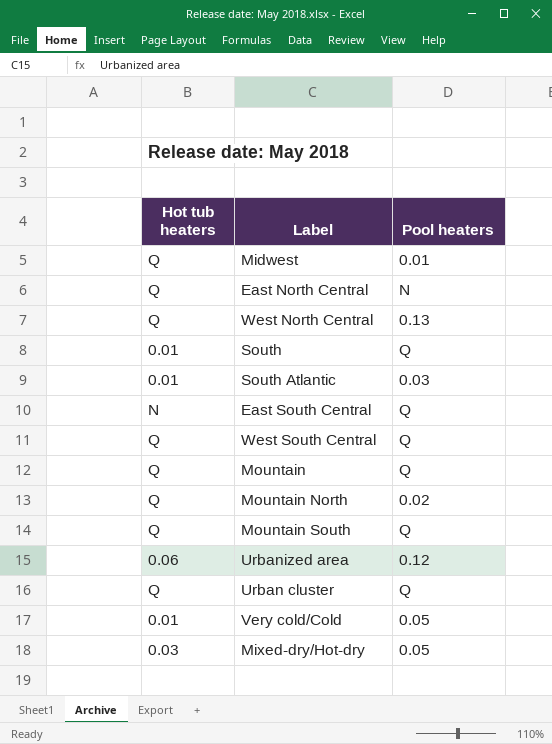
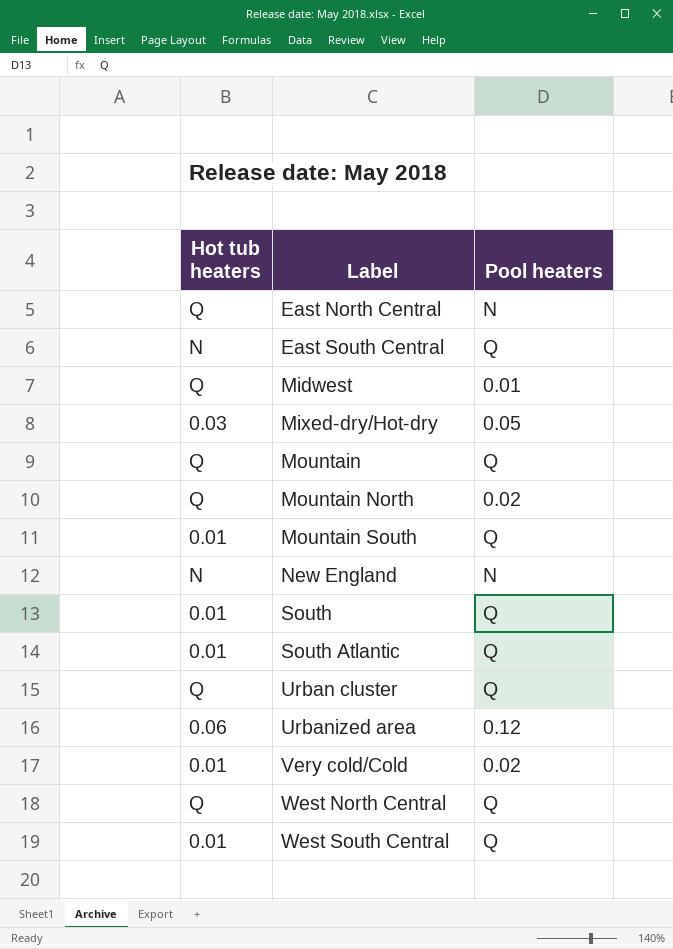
row order: none -> Label ascending
Mountain South | Hot tub heaters: Q -> 0.01
row New England: none -> N | N
South Atlantic | Pool heaters: 0.03 -> Q
Very cold/Cold | Pool heaters: 0.05 -> 0.02
West North Central | Pool heaters: 0.13 -> Q
West South Central | Hot tub heaters: Q -> 0.01

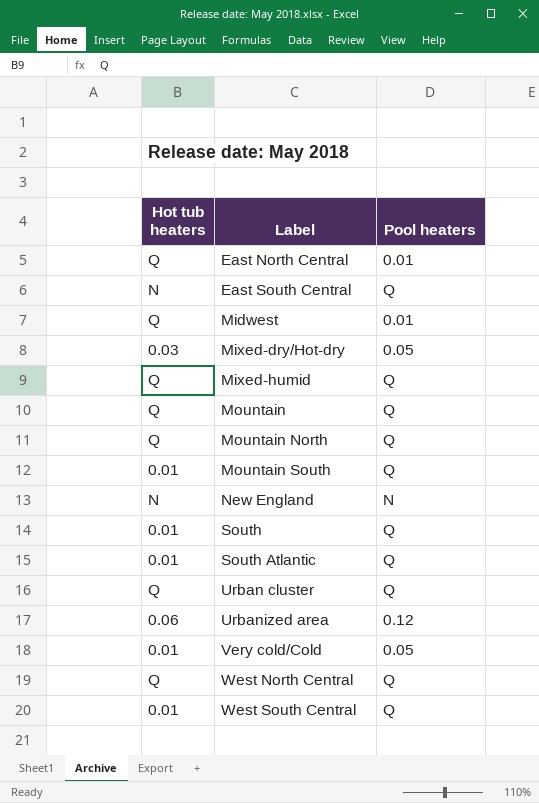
East North Central | Pool heaters: N -> 0.01
row Mixed-humid: none -> Q | Q
Mountain North | Pool heaters: 0.02 -> Q
Very cold/Cold | Pool heaters: 0.02 -> 0.05

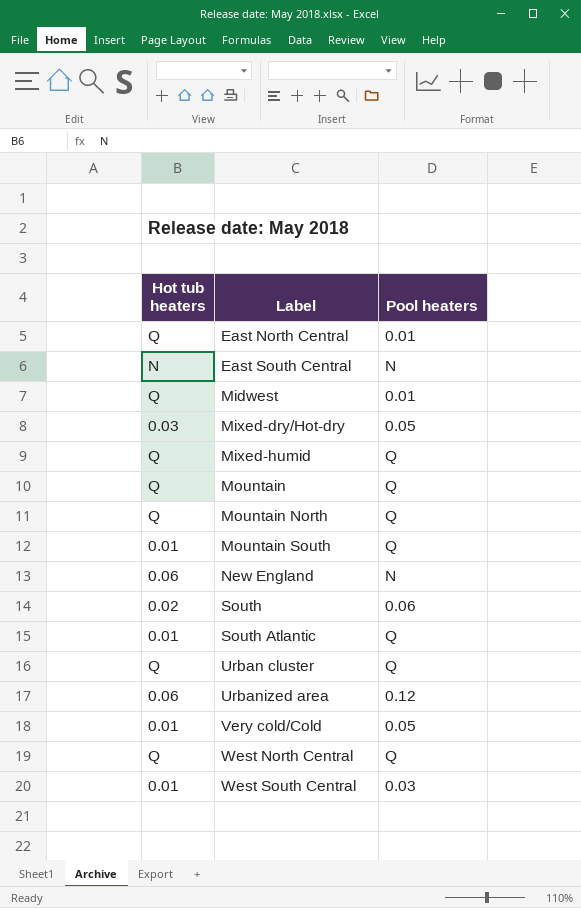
East South Central | Pool heaters: Q -> N
New England | Hot tub heaters: N -> 0.06
South | Hot tub heaters: 0.01 -> 0.02
South | Pool heaters: Q -> 0.06
West South Central | Pool heaters: Q -> 0.03

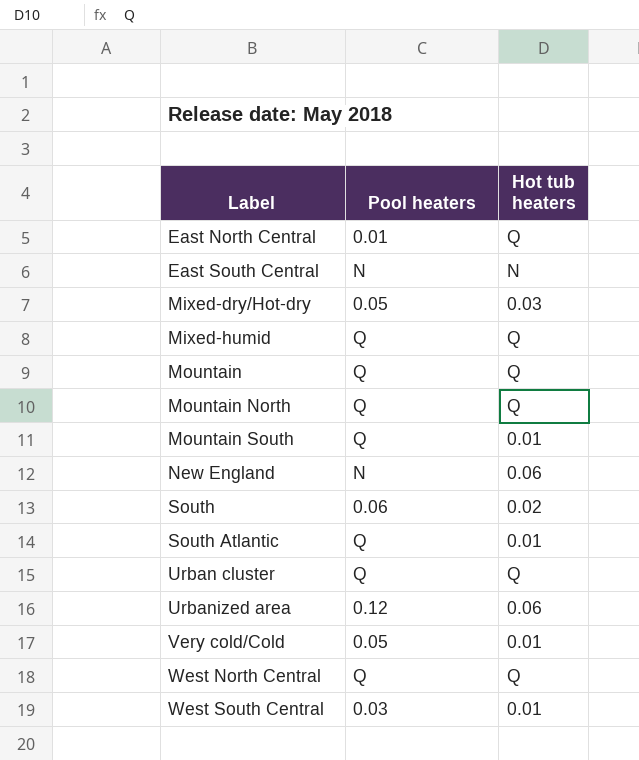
column Hot tub heaters | position: 1 -> 3
row Midwest: Q | 0.01 -> none

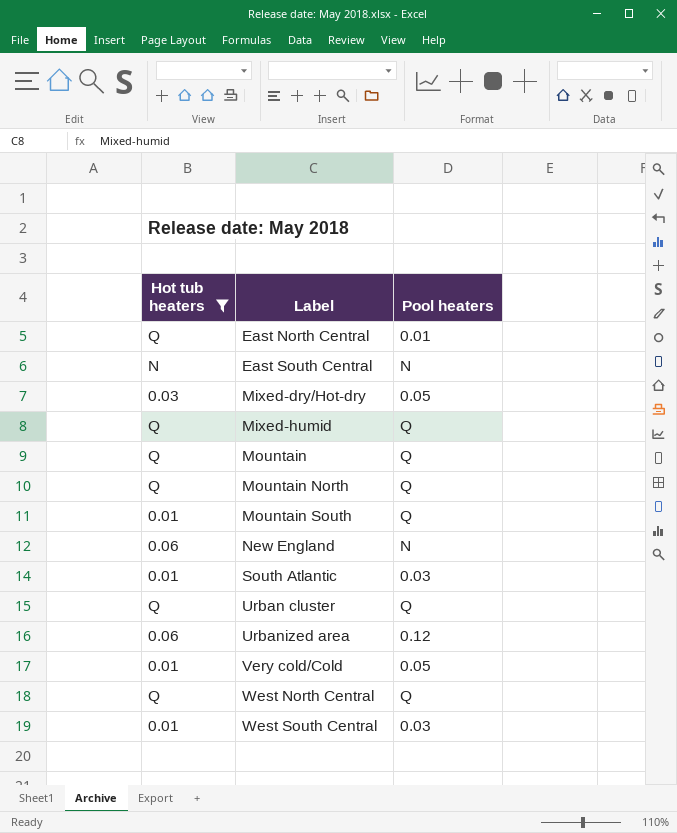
filter: none -> Hot tub heaters != 0.02
column Hot tub heaters | position: 3 -> 1
South Atlantic | Pool heaters: Q -> 0.03

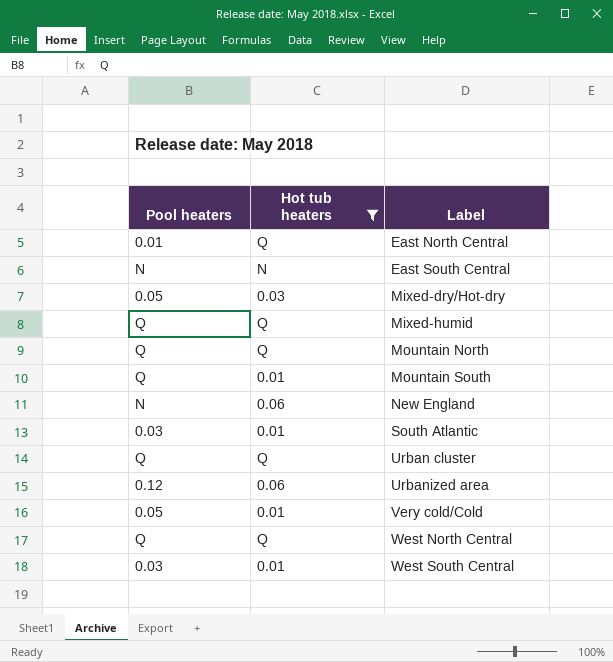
column Pool heaters | position: 3 -> 1
row Mountain: Q | Q -> none

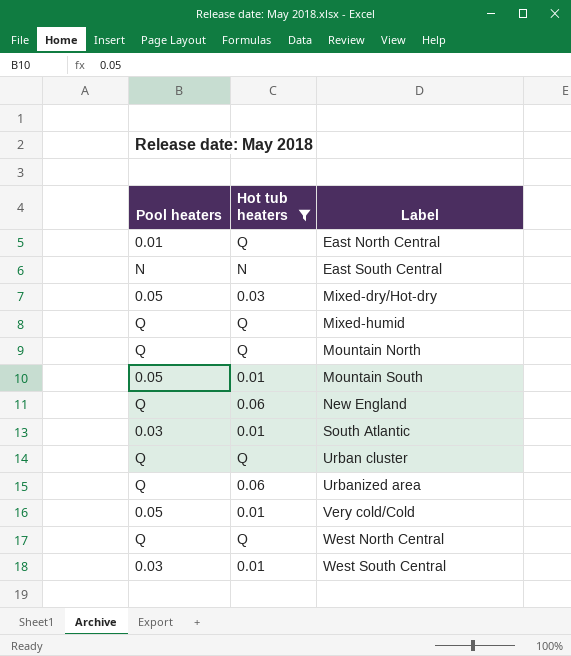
Mountain South | Pool heaters: Q -> 0.05
New England | Pool heaters: N -> Q
Urbanized area | Pool heaters: 0.12 -> Q

